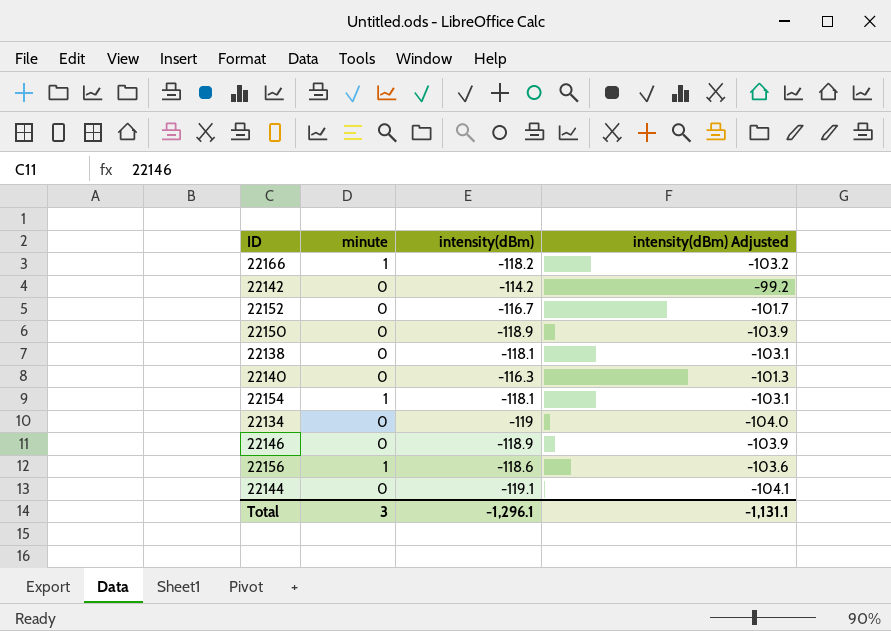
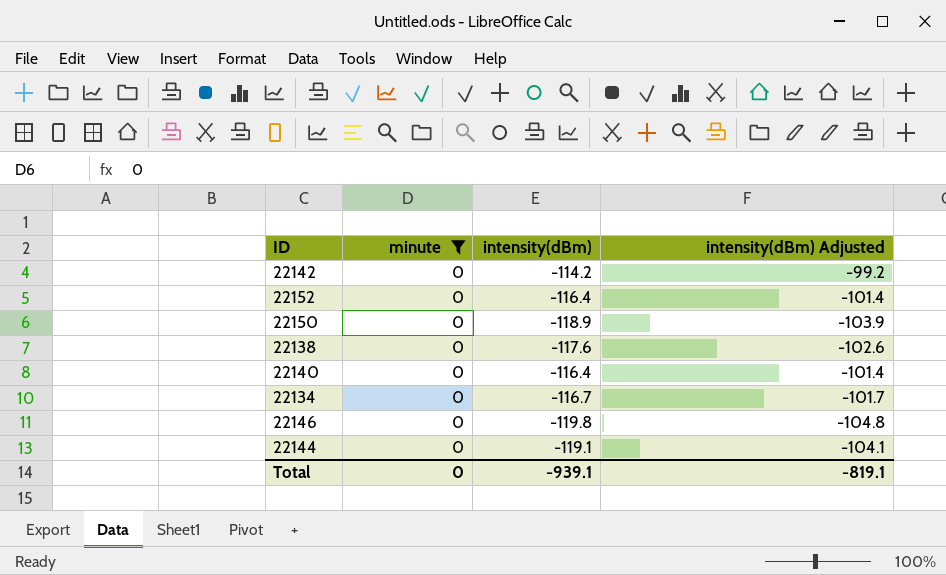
filter: none -> minute = 0
22152 | intensity(dBm): -116.7 -> -116.4
22152 | intensity(dBm) Adjusted: -101.7 -> -101.4
22138 | intensity(dBm): -118.1 -> -117.6
22138 | intensity(dBm) Adjusted: -103.1 -> -102.6
22140 | intensity(dBm): -116.3 -> -116.4
22140 | intensity(dBm) Adjusted: -101.3 -> -101.4
22134 | intensity(dBm): -119 -> -116.7
22134 | intensity(dBm) Adjusted: -104.0 -> -101.7
22146 | intensity(dBm): -118.9 -> -119.8
22146 | intensity(dBm) Adjusted: -103.9 -> -104.8
Total | minute: 3 -> 0
Total | intensity(dBm): -1,296.1 -> -939.1
Total | intensity(dBm) Adjusted: -1,131.1 -> -819.1

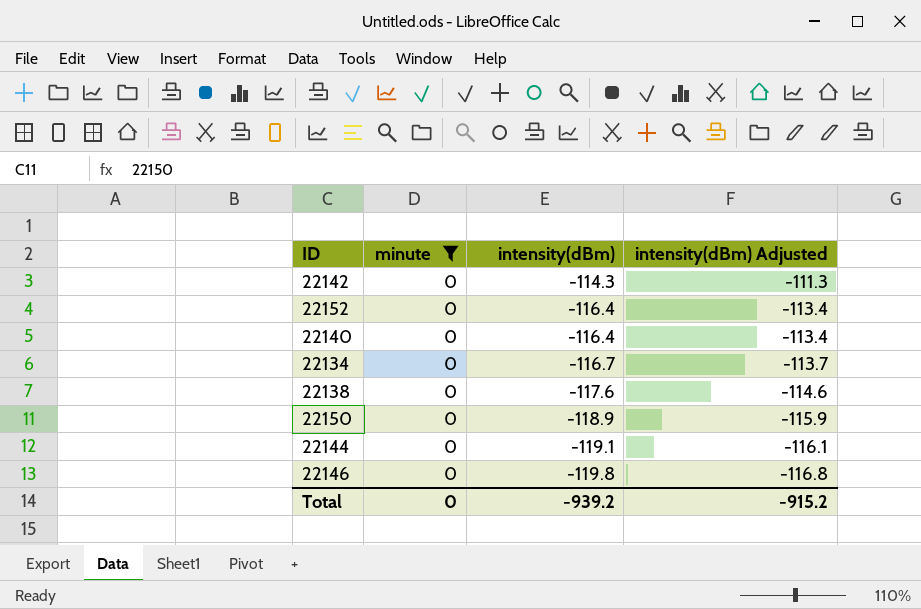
row order: none -> intensity(dBm) descending
column intensity(dBm) Adjusted | formula: [intensity(dBm)] + 15 -> [intensity(dBm)] + 3
22142 | intensity(dBm): -114.2 -> -114.3
Total | intensity(dBm): -939.1 -> -939.2
Total | intensity(dBm) Adjusted: -819.1 -> -915.2

